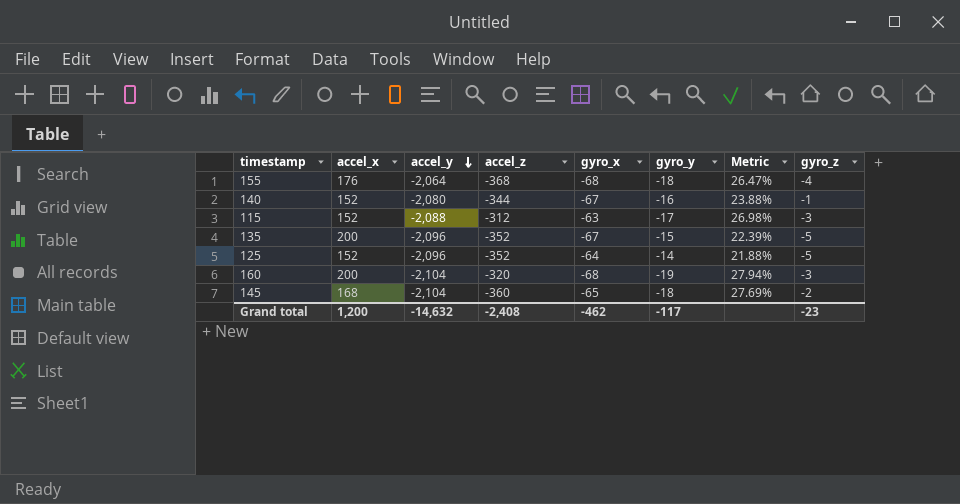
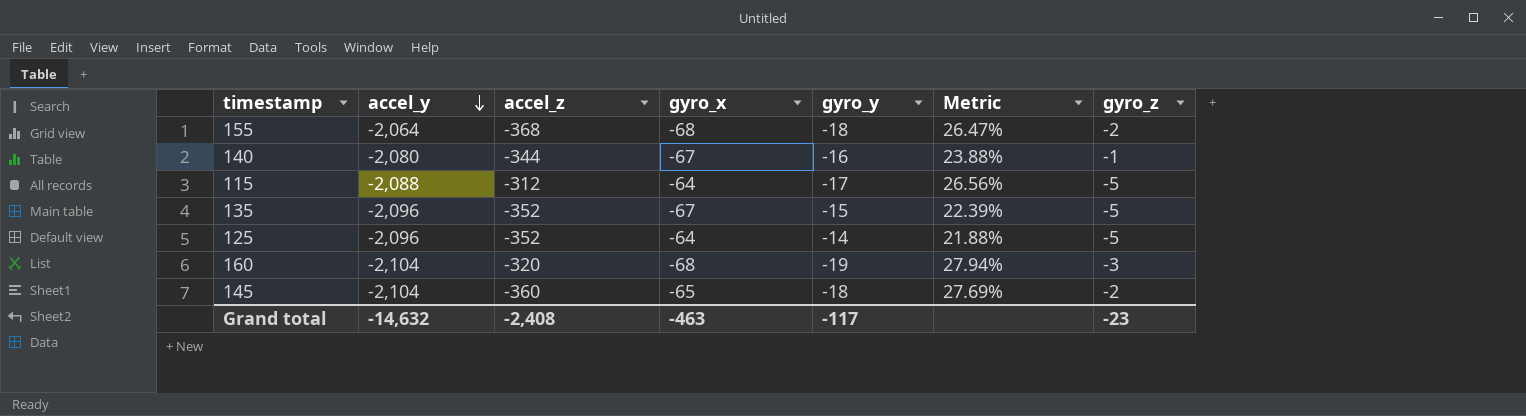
column accel_x | position: 2 -> none
155 | gyro_z: -4 -> -2
115 | gyro_x: -63 -> -64
115 | Metric: 26.98% -> 26.56%
115 | gyro_z: -3 -> -5
Grand total | gyro_x: -462 -> -463

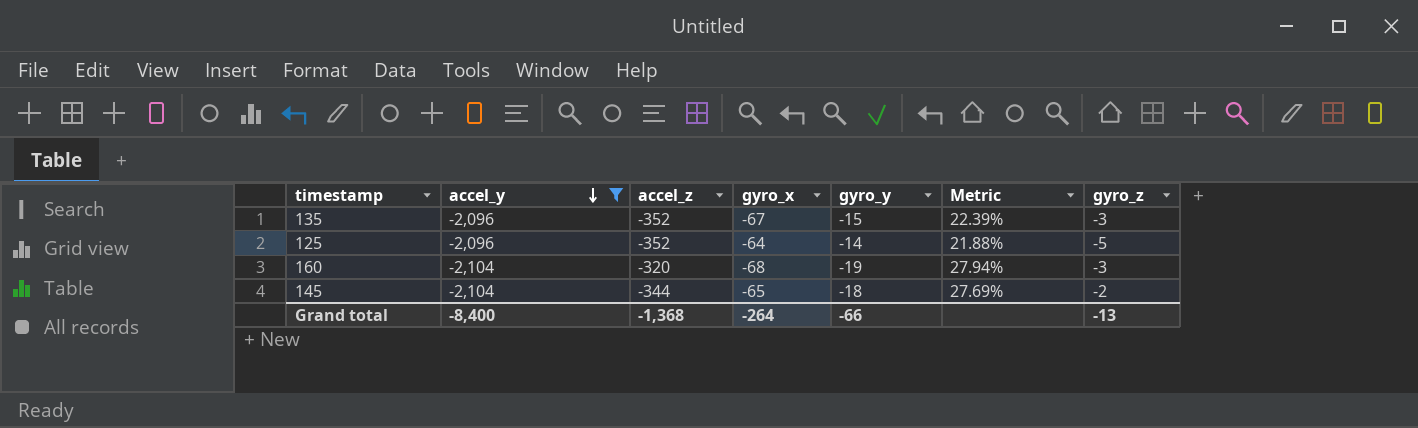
filter: none -> accel_y <= -2,096
135 | gyro_z: -5 -> -3
145 | accel_z: -360 -> -344
Grand total | accel_y: -14,632 -> -8,400
Grand total | accel_z: -2,408 -> -1,368
Grand total | gyro_x: -463 -> -264
Grand total | gyro_y: -117 -> -66
Grand total | gyro_z: -23 -> -13

